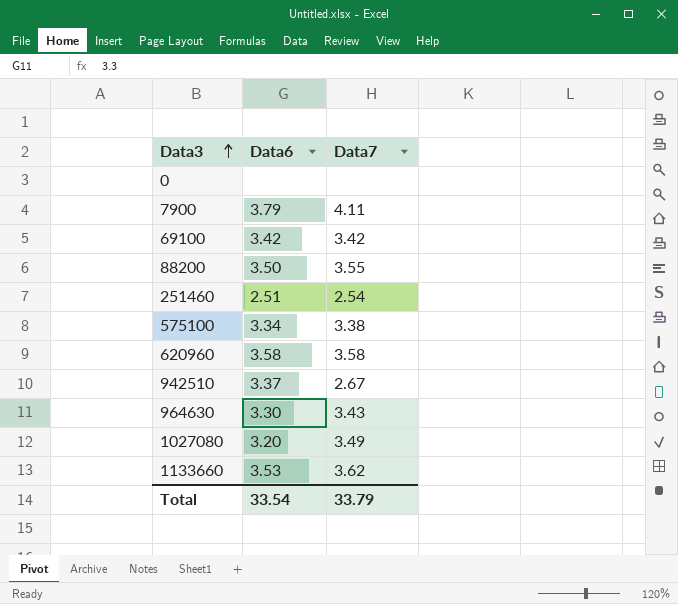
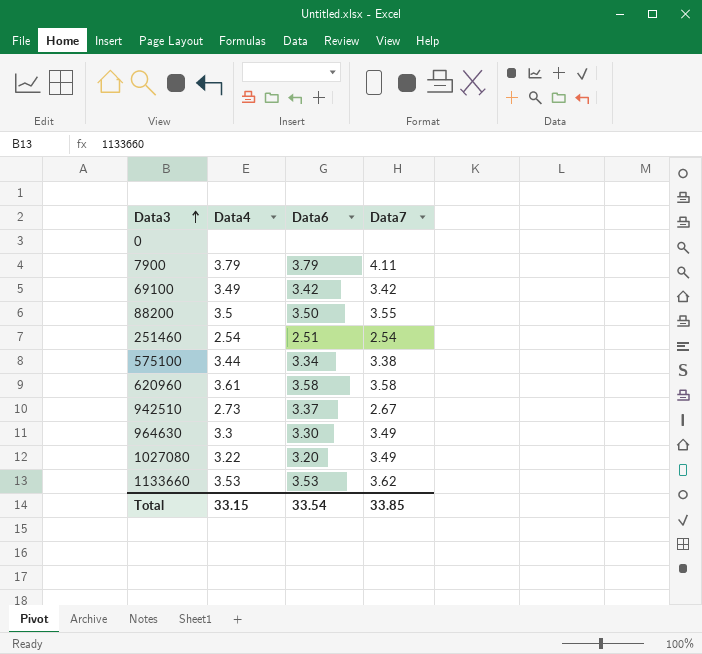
column Data4 | position: none -> 2
964630 | Data7: 3.43 -> 3.49
Total | Data7: 33.79 -> 33.85

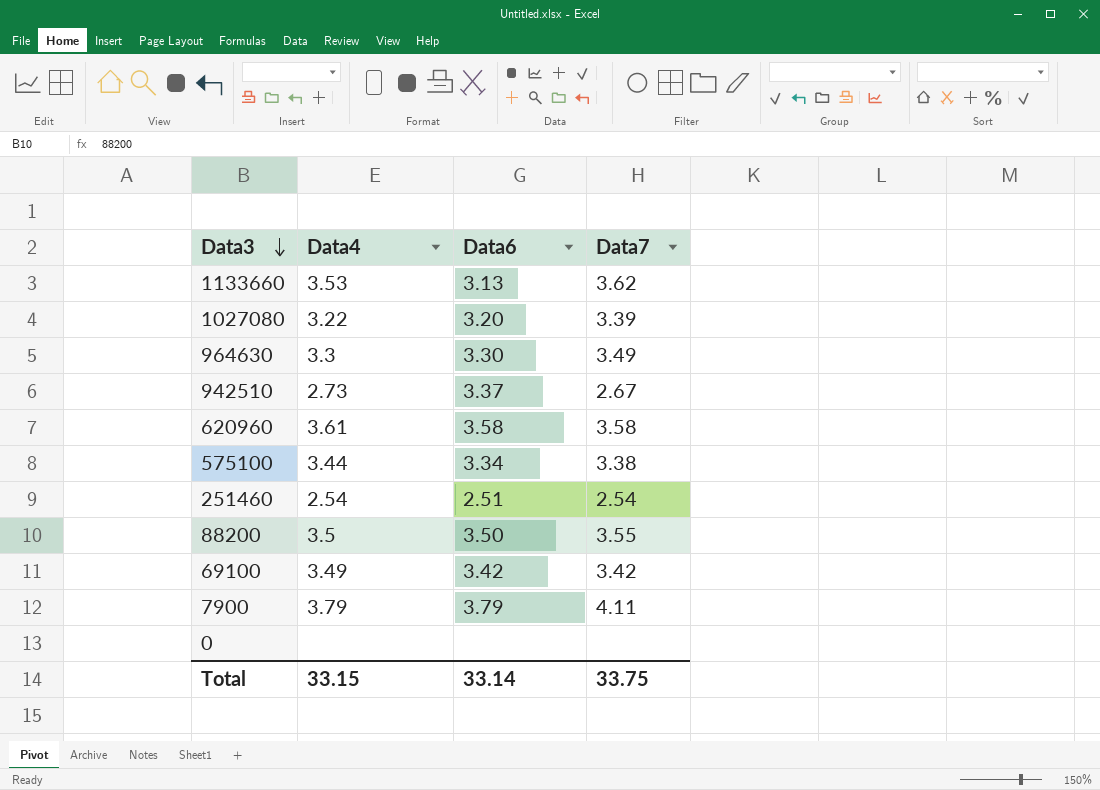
row order: Data3 ascending -> Data3 descending
1133660 | Data6: 3.53 -> 3.13
1027080 | Data7: 3.49 -> 3.39
Total | Data6: 33.54 -> 33.14
Total | Data7: 33.85 -> 33.75

